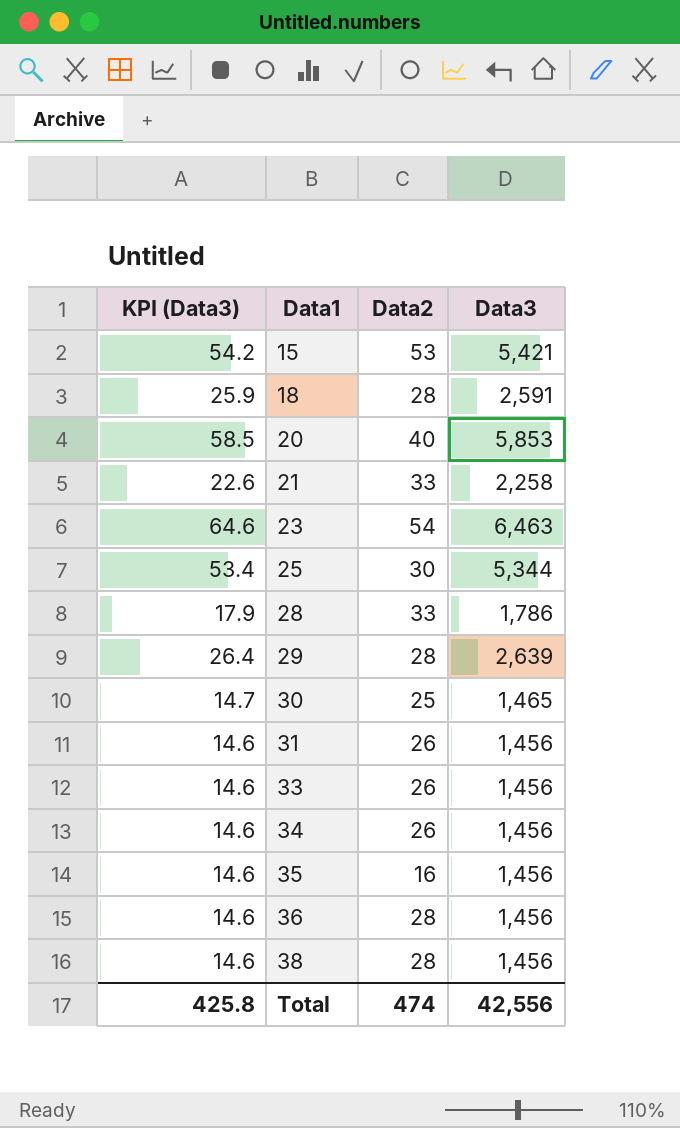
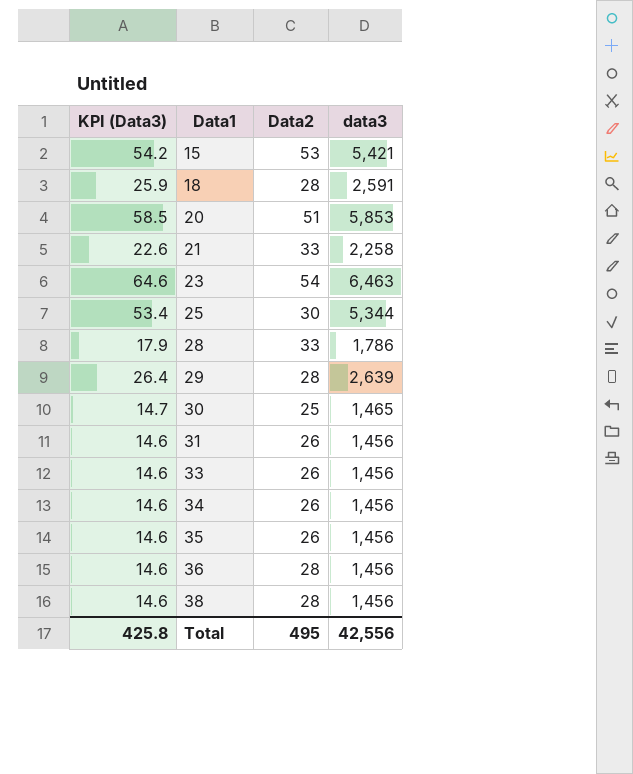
column name: Data3 -> data3
20 | Data2: 40 -> 51
35 | Data2: 16 -> 26
Total | Data2: 474 -> 495

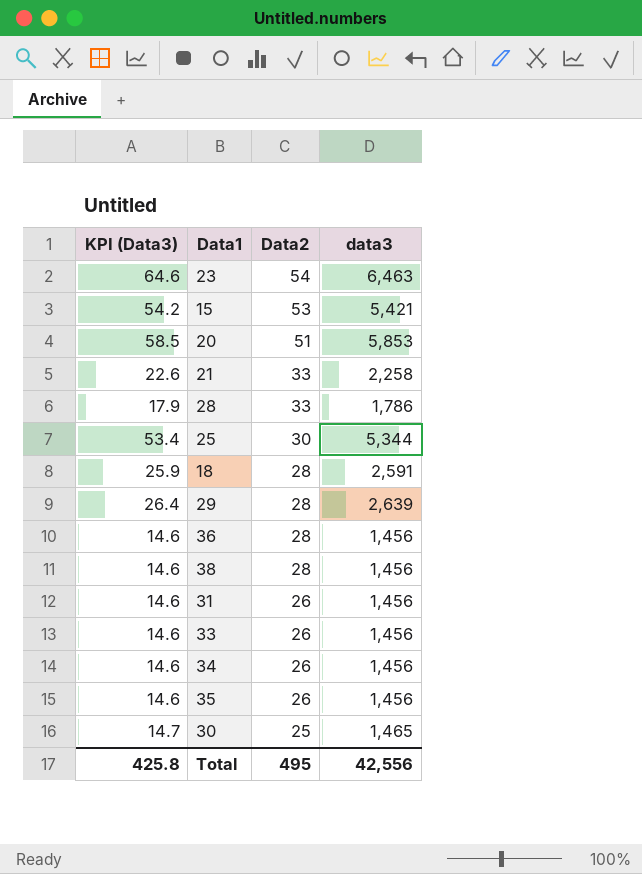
row order: Data1 ascending -> Data2 descending

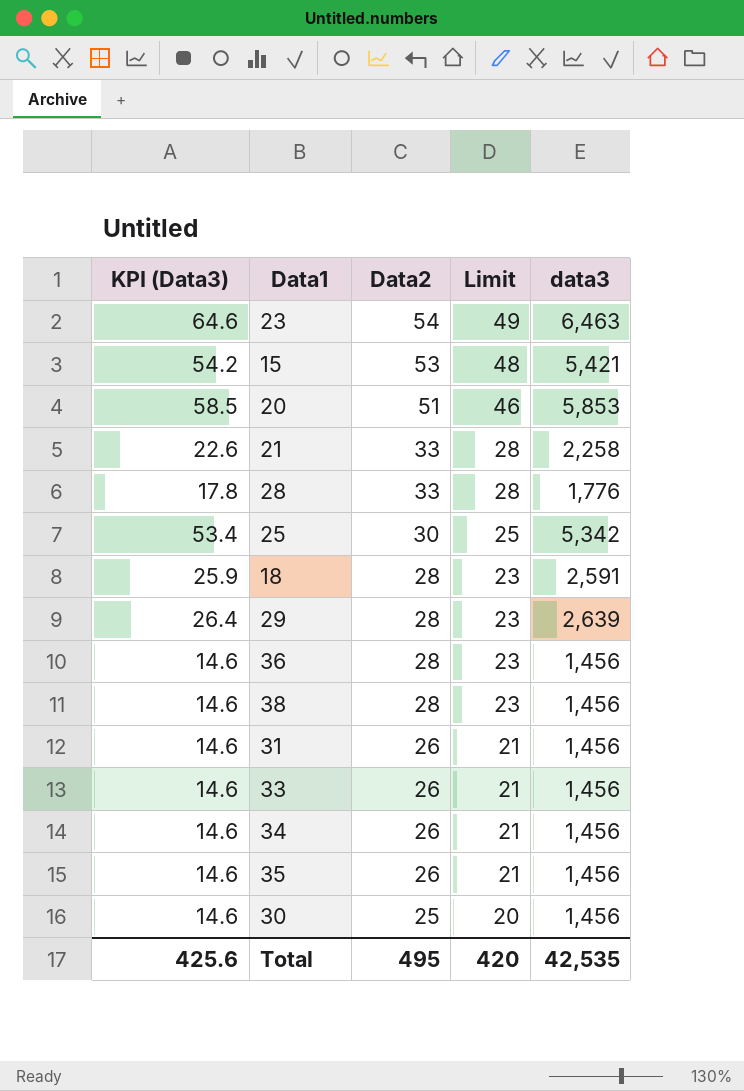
column Limit | formula: none -> [Data2] - 5
28 | KPI (Data3): 17.9 -> 17.8
28 | data3: 1,786 -> 1,776
25 | data3: 5,344 -> 5,342
30 | KPI (Data3): 14.7 -> 14.6
30 | data3: 1,465 -> 1,456
Total | KPI (Data3): 425.8 -> 425.6
Total | data3: 42,556 -> 42,535

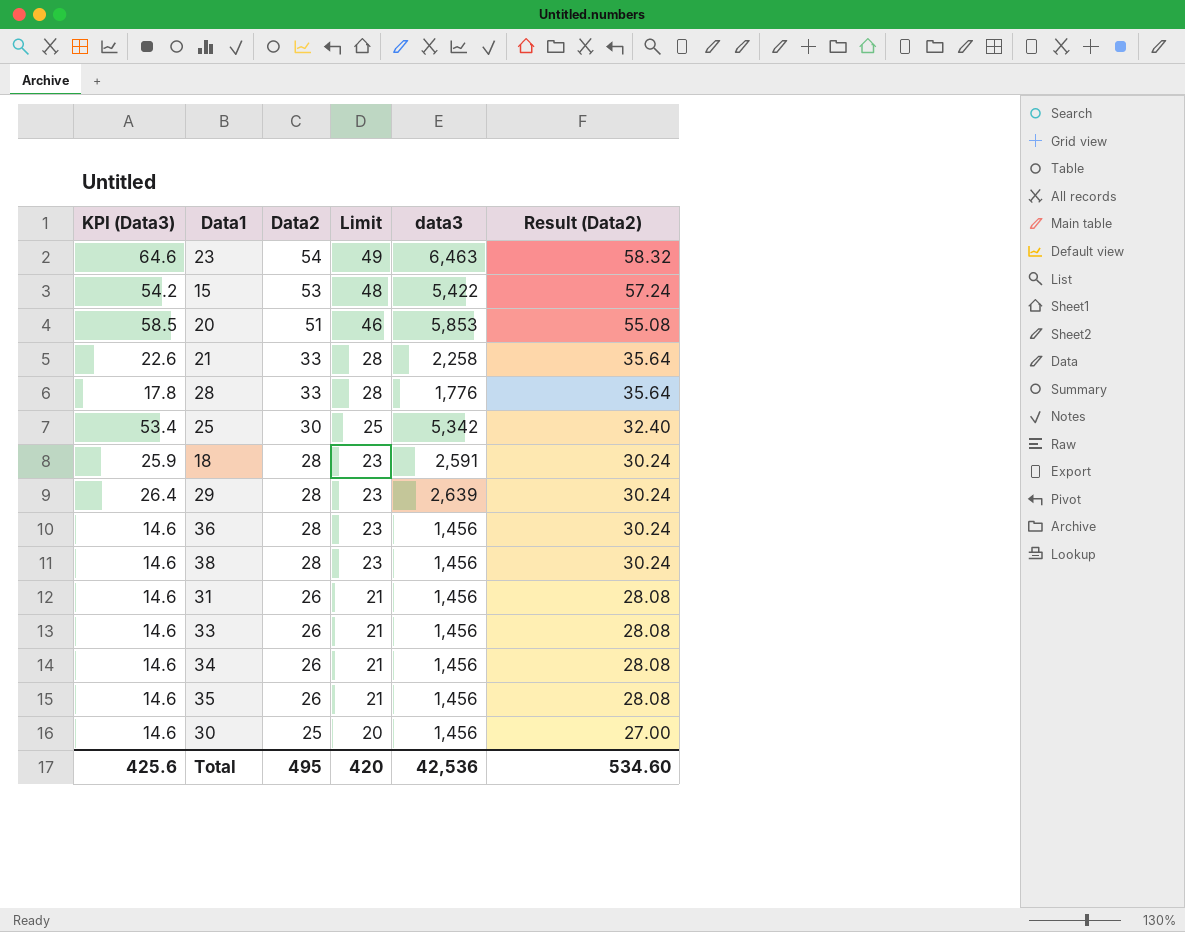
column Result (Data2) | formula: none -> [Data2] * 1.08
15 | data3: 5,421 -> 5,422
Total | data3: 42,535 -> 42,536

